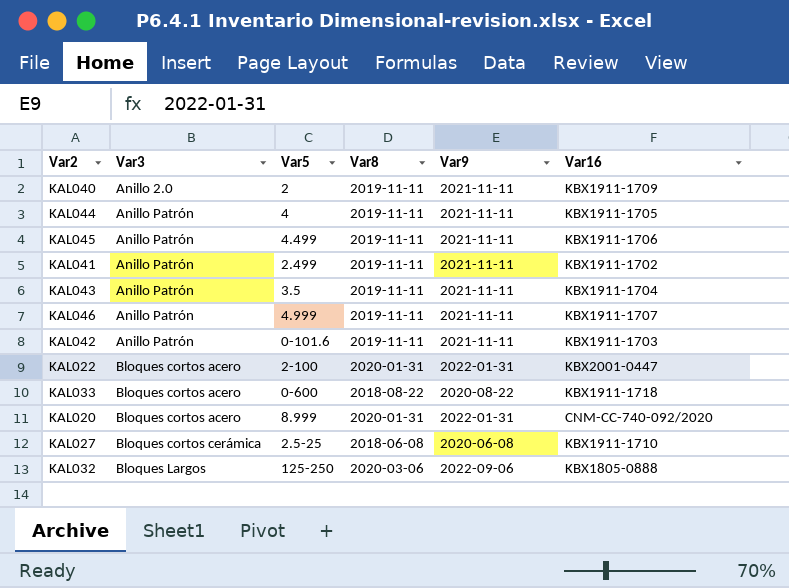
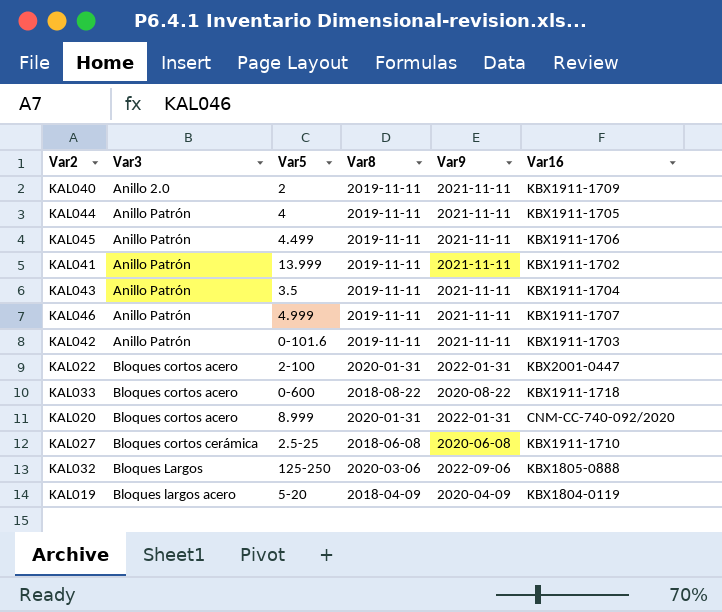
KAL041 | Var5: 2.499 -> 13.999
row KAL019: none -> Bloques largos acero | 5-20 | 2018-04-09 | 2020-04-09 | KBX1804-0119

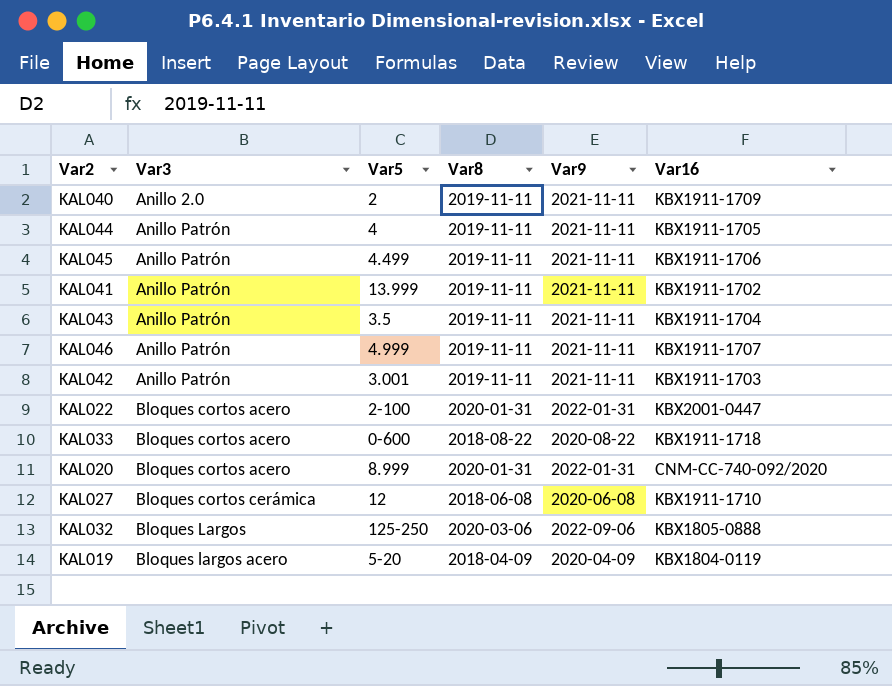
KAL042 | Var5: 0-101.6 -> 3.001
KAL027 | Var5: 2.5-25 -> 12

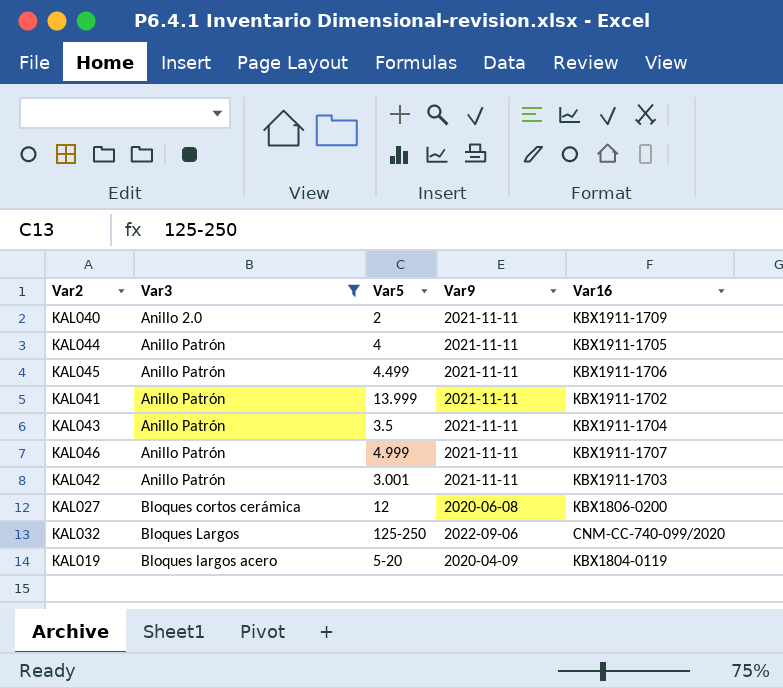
filter: none -> Var3 != Bloques cortos acero
column Var8 | position: 4 -> none
KAL027 | Var16: KBX1911-1710 -> KBX1806-0200
KAL032 | Var16: KBX1805-0888 -> CNM-CC-740-099/2020

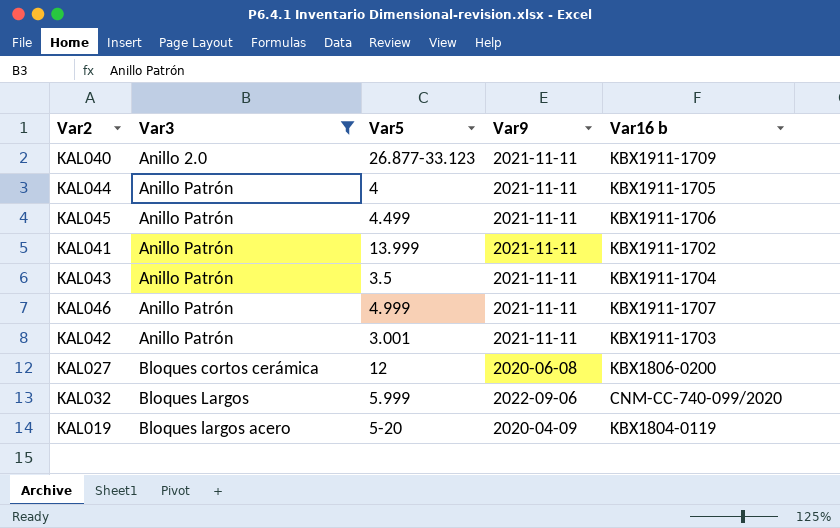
column name: Var16 -> Var16 b
KAL040 | Var5: 2 -> 26.877-33.123
KAL032 | Var5: 125-250 -> 5.999

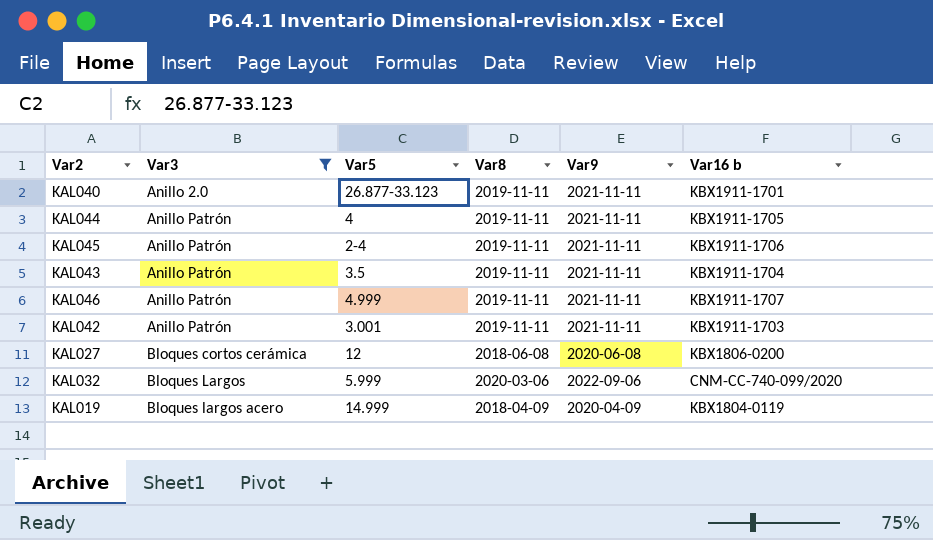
column Var8 | position: none -> 4
row KAL041: Anillo Patrón | 13.999 | 2021-11-11 | KBX1911-1702 -> none
KAL040 | Var16 b: KBX1911-1709 -> KBX1911-1701
KAL045 | Var5: 4.499 -> 2-4
KAL019 | Var5: 5-20 -> 14.999

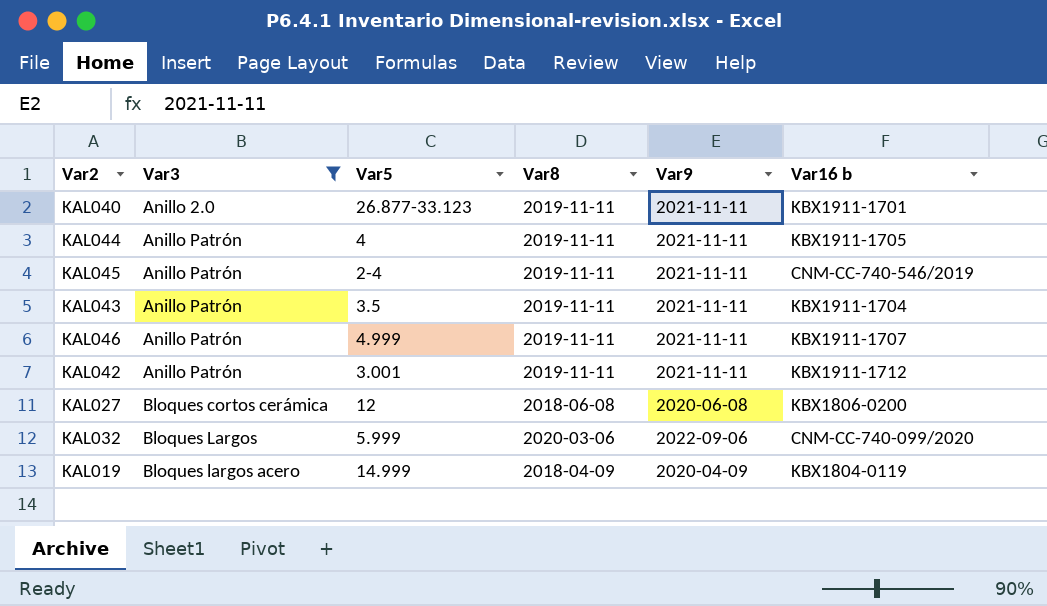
KAL045 | Var16 b: KBX1911-1706 -> CNM-CC-740-546/2019
KAL042 | Var16 b: KBX1911-1703 -> KBX1911-1712

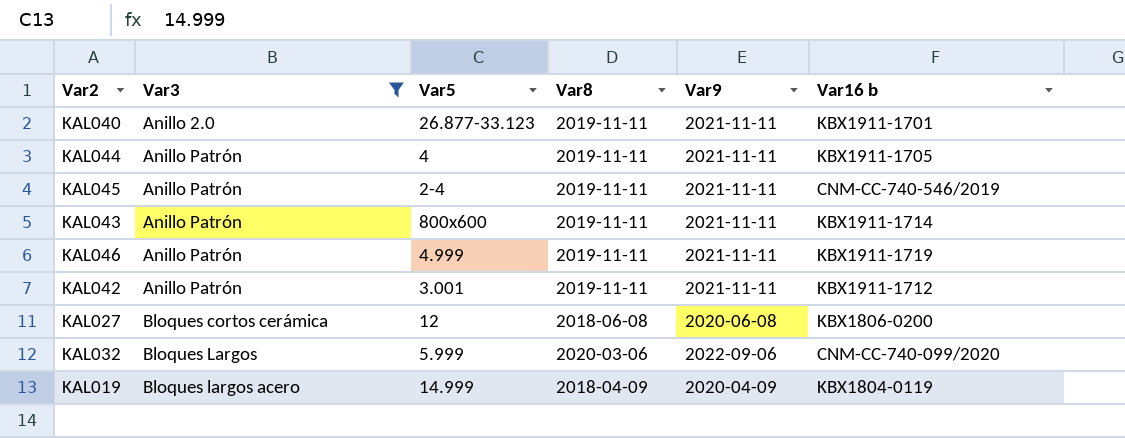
KAL043 | Var5: 3.5 -> 800x600
KAL043 | Var16 b: KBX1911-1704 -> KBX1911-1714
KAL046 | Var16 b: KBX1911-1707 -> KBX1911-1719

